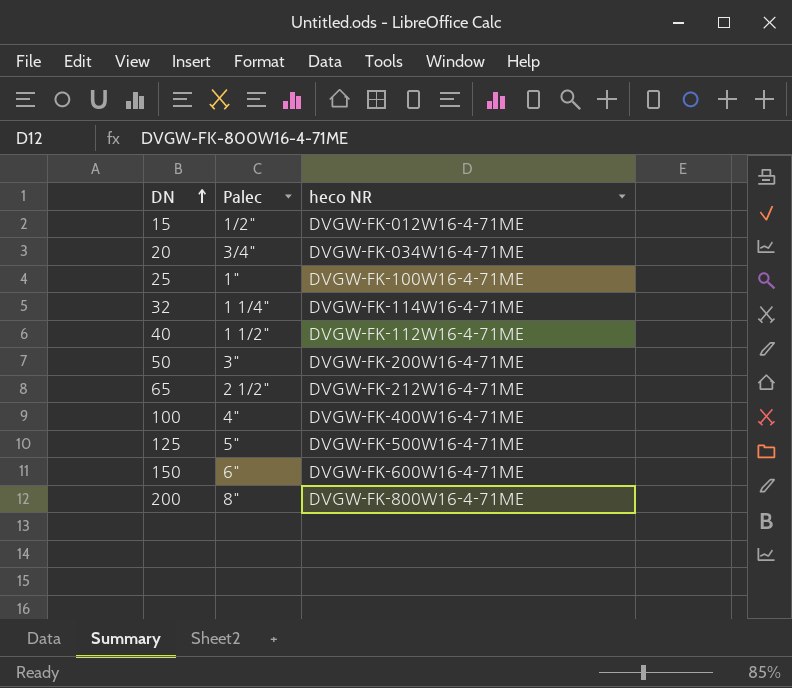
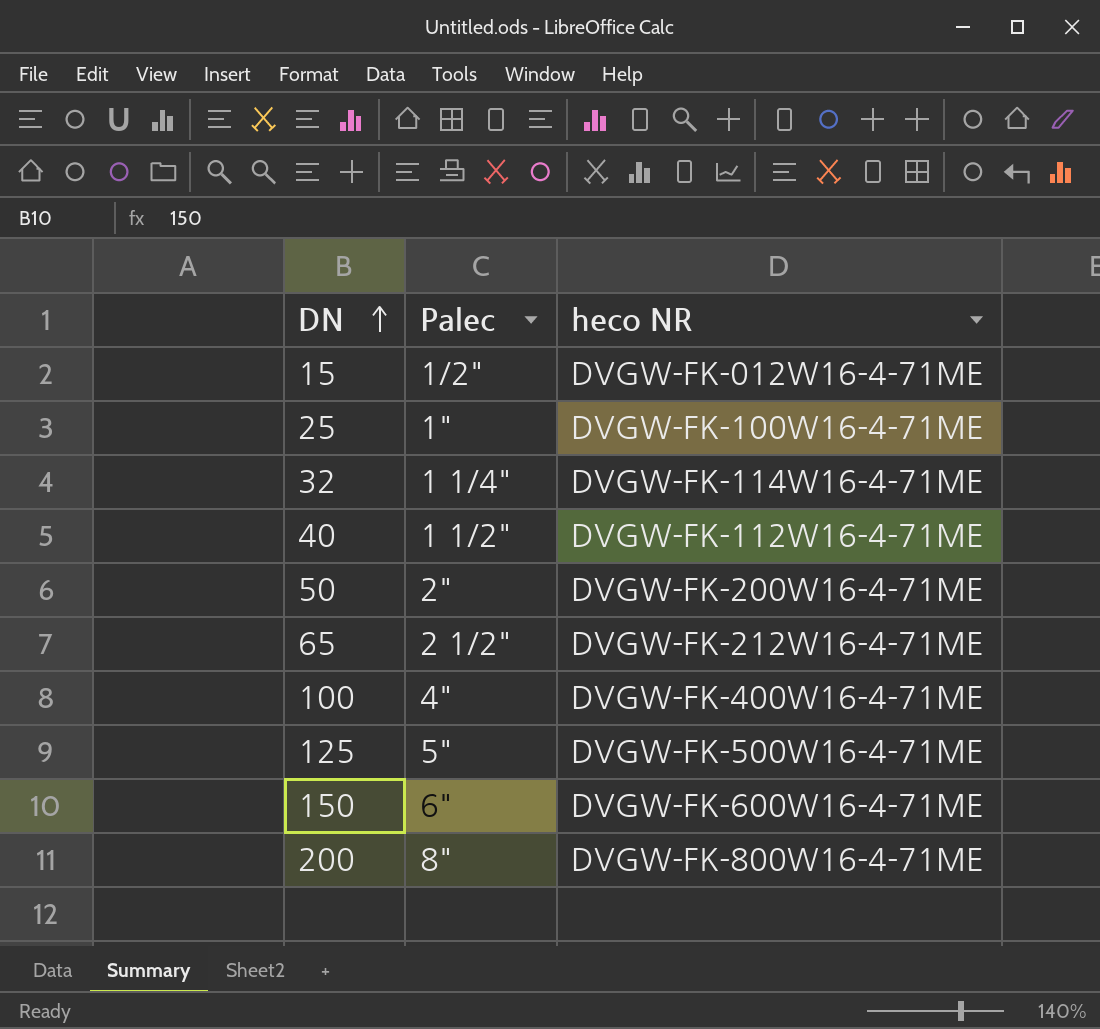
row 20: 3/4" | DVGW-FK-034W16-4-71ME -> none
50 | Palec: 3" -> 2"

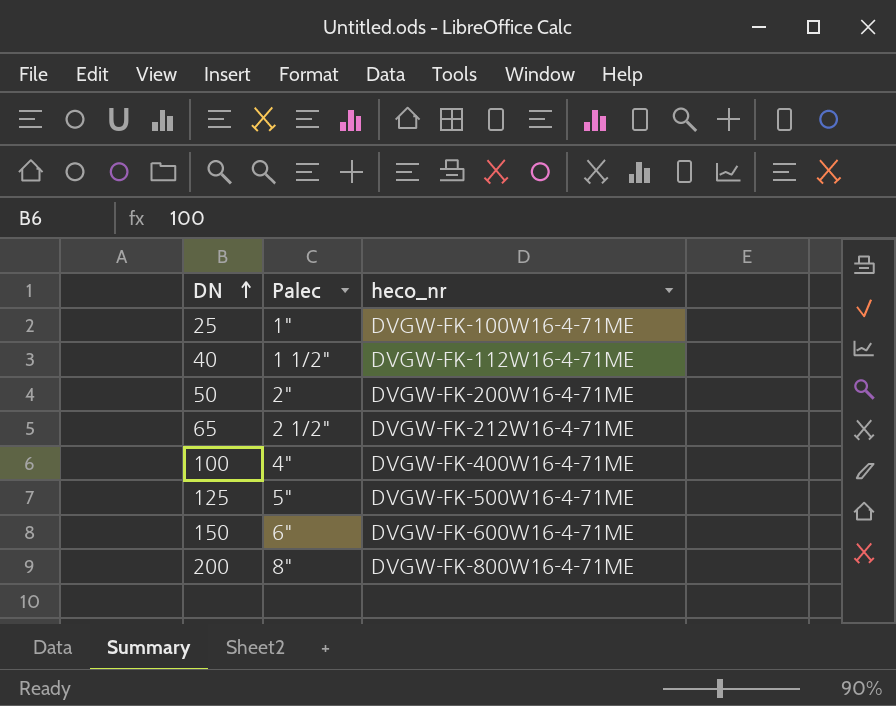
column name: heco NR -> heco_nr
row 15: 1/2" | DVGW-FK-012W16-4-71ME -> none
row 32: 1 1/4" | DVGW-FK-114W16-4-71ME -> none

